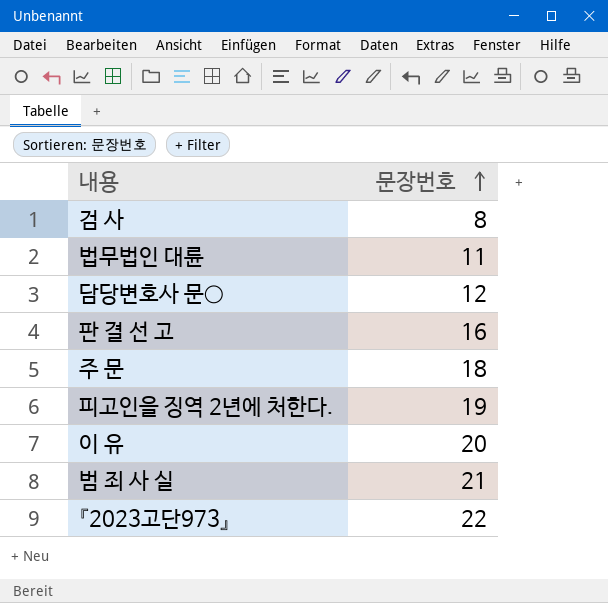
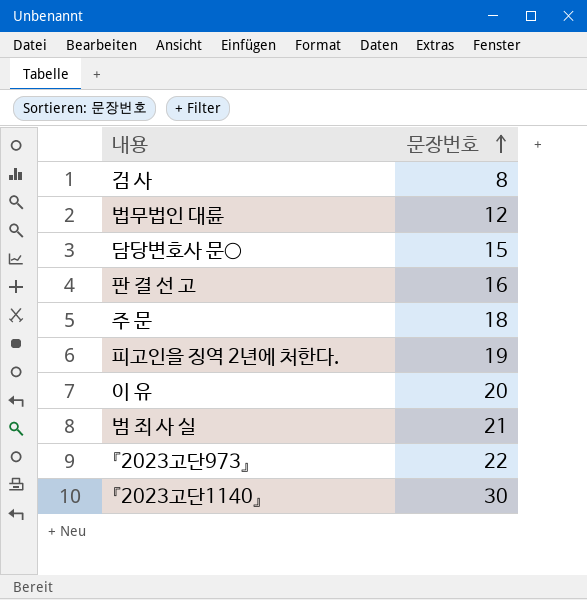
법무법인 대륜 | 문장번호: 11 -> 12
담당변호사 문○ | 문장번호: 12 -> 15
row 『2023고단1140』: none -> 30

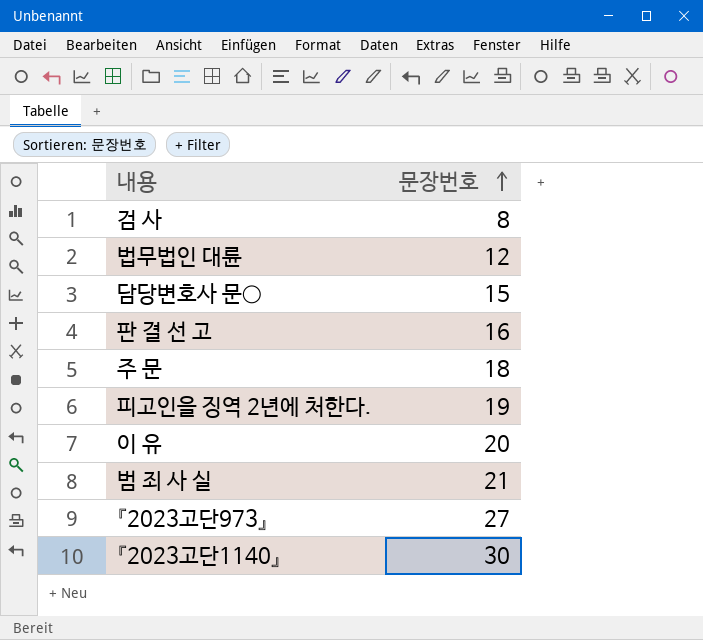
『2023고단973』 | 문장번호: 22 -> 27

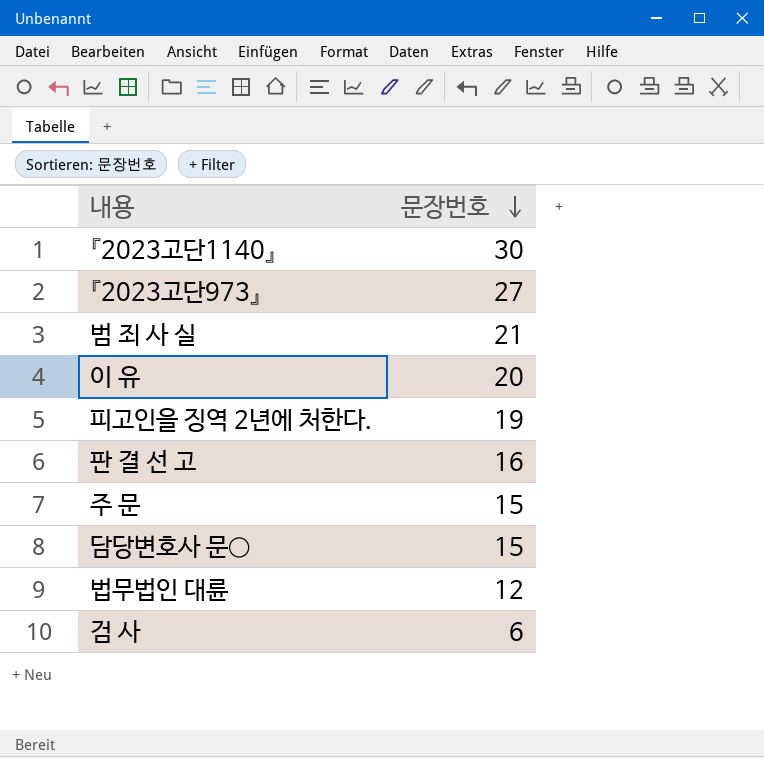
row order: 문장번호 ascending -> 문장번호 descending
주 문 | 문장번호: 18 -> 15
검 사 | 문장번호: 8 -> 6

